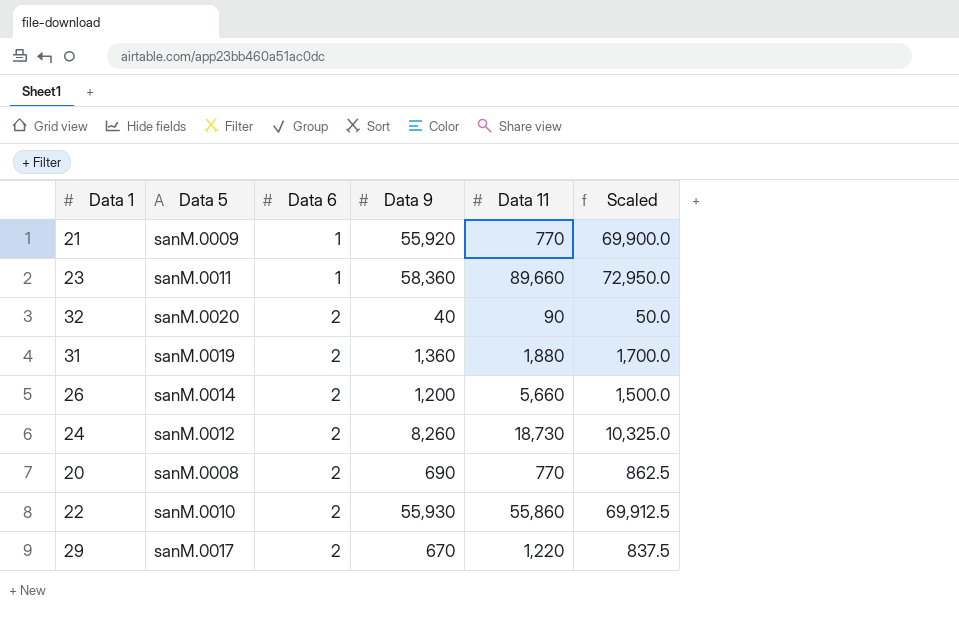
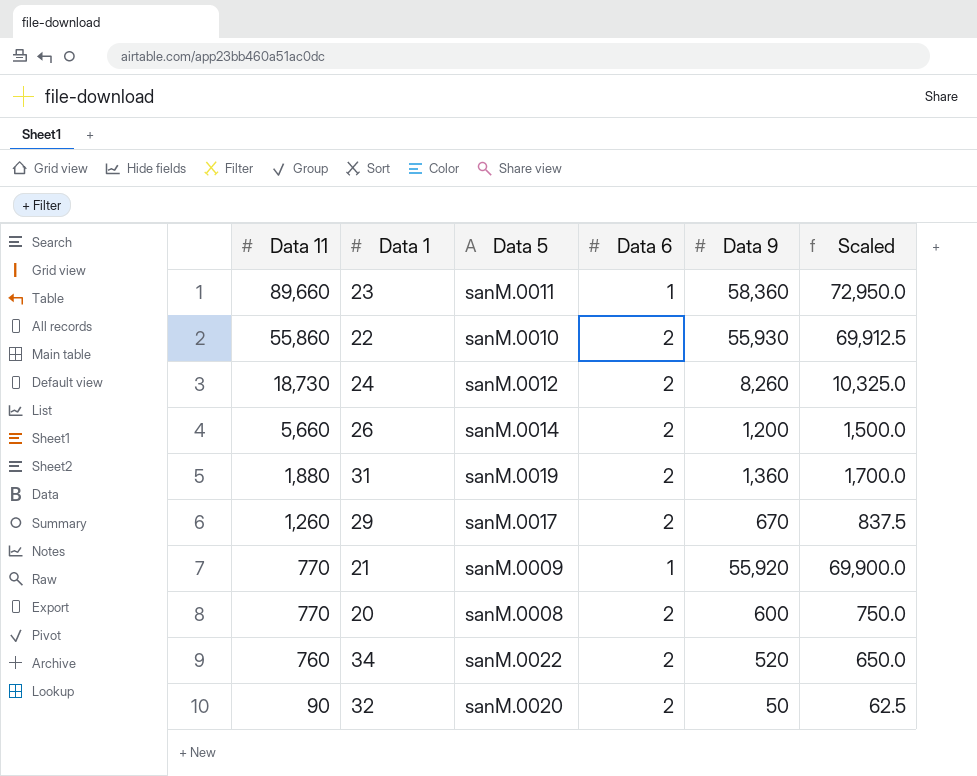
row order: Data 6 ascending -> Data 11 descending
column Data 11 | position: 5 -> 1
29 | Data 11: 1,220 -> 1,260
20 | Data 9: 690 -> 600
20 | Scaled: 862.5 -> 750.0
row 34: none -> 760 | sanM.0022 | 2 | 520 | 650.0
32 | Data 9: 40 -> 50
32 | Scaled: 50.0 -> 62.5

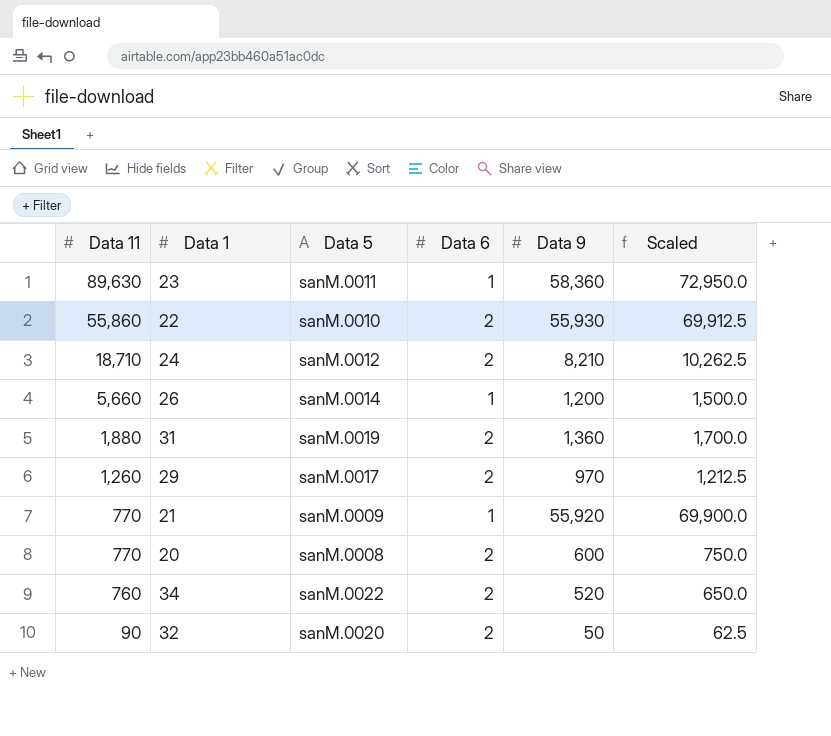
23 | Data 11: 89,660 -> 89,630
24 | Data 11: 18,730 -> 18,710
24 | Data 9: 8,260 -> 8,210
24 | Scaled: 10,325.0 -> 10,262.5
26 | Data 6: 2 -> 1
29 | Data 9: 670 -> 970
29 | Scaled: 837.5 -> 1,212.5

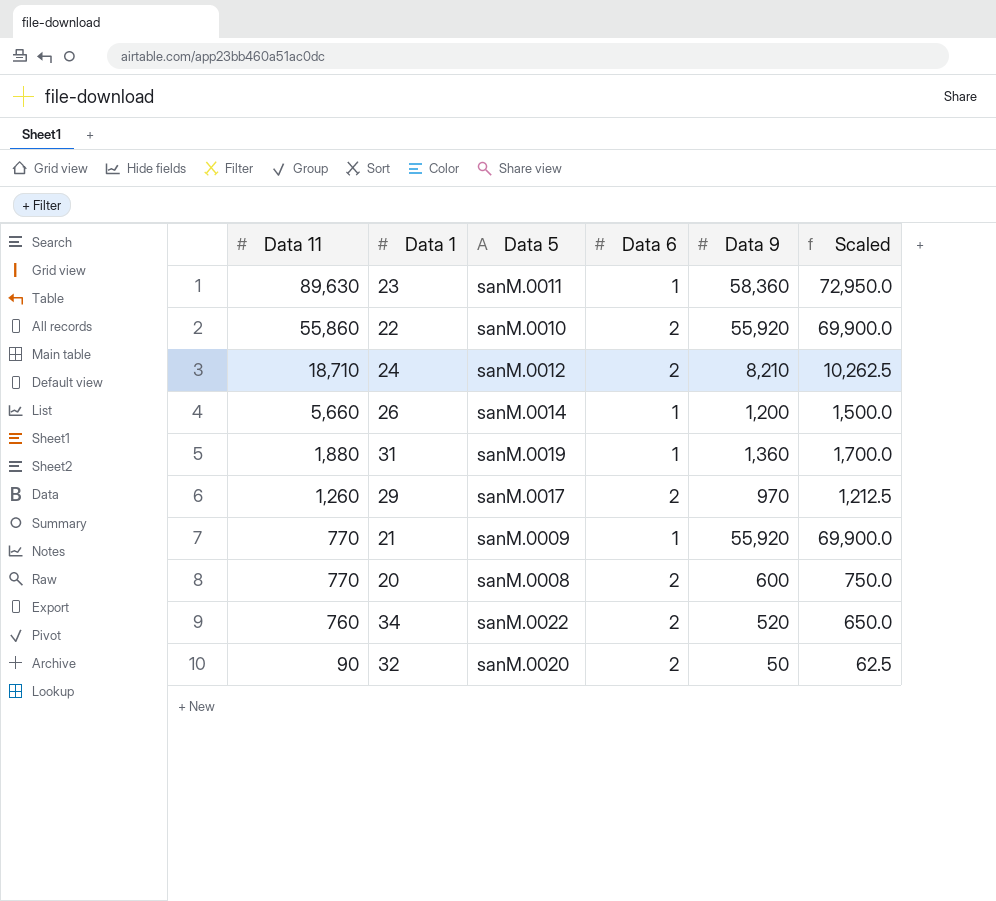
22 | Data 9: 55,930 -> 55,920
22 | Scaled: 69,912.5 -> 69,900.0
31 | Data 6: 2 -> 1

